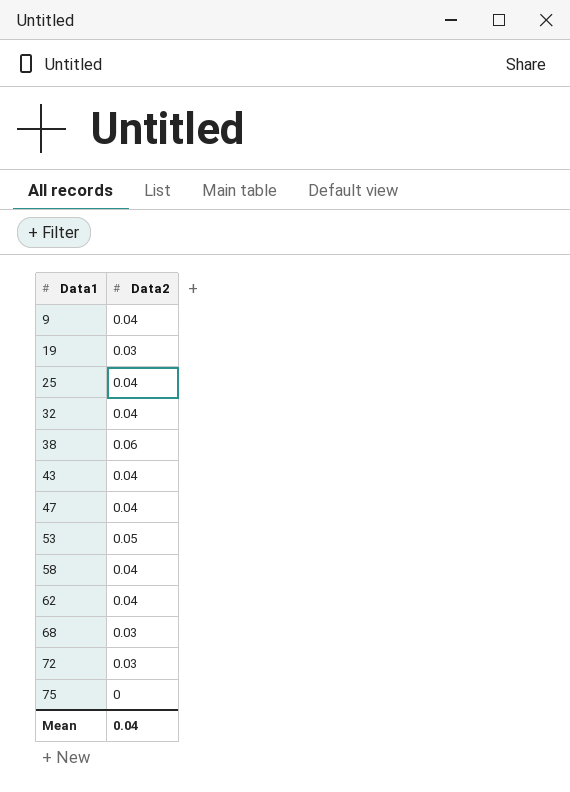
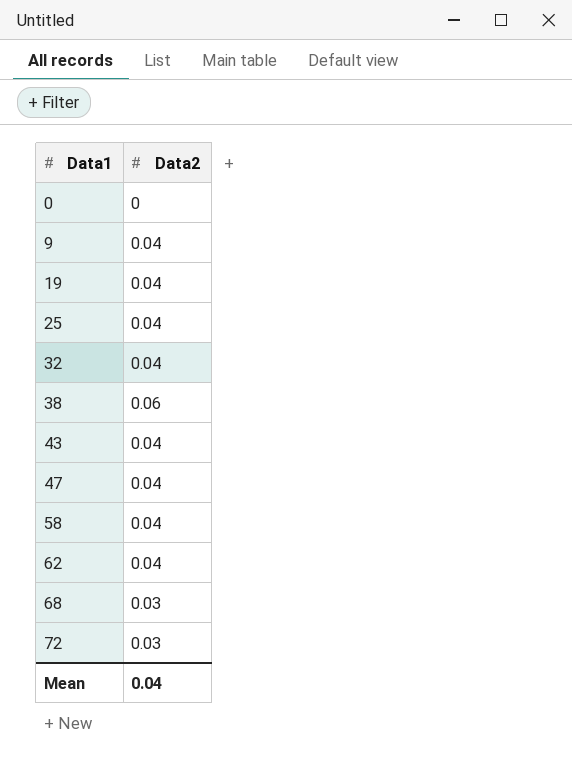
row 53: 0.05 -> none
row 75: 0 -> none
row 0: none -> 0
19 | Data2: 0.03 -> 0.04

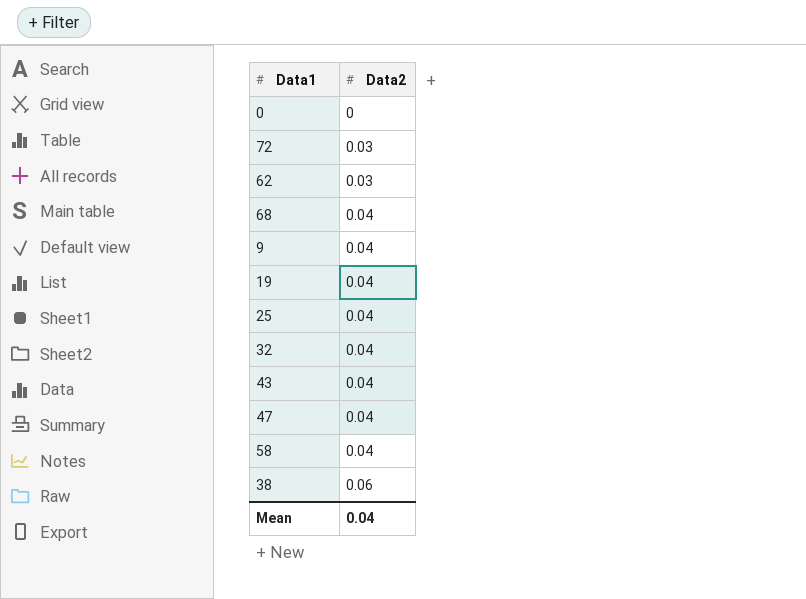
row order: Data1 ascending -> Data2 ascending
62 | Data2: 0.04 -> 0.03
68 | Data2: 0.03 -> 0.04

